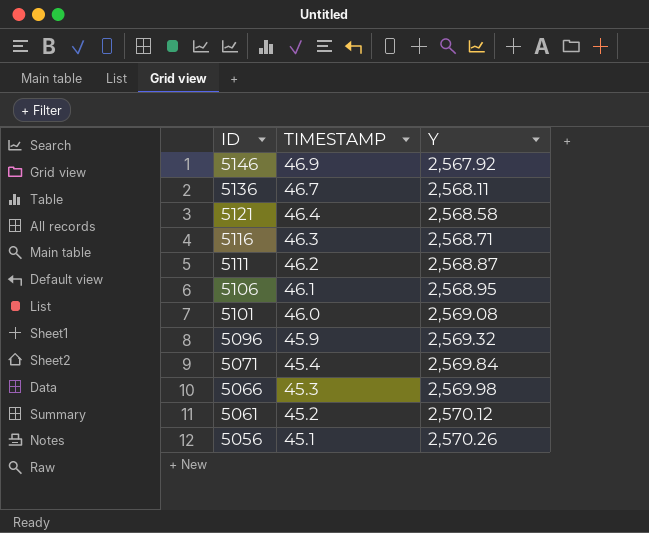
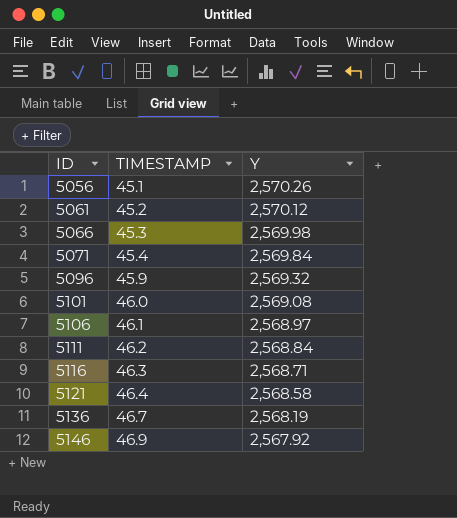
row order: ID descending -> ID ascending
5106 | Y: 2,568.95 -> 2,568.97
5111 | Y: 2,568.87 -> 2,568.84
5136 | Y: 2,568.11 -> 2,568.19

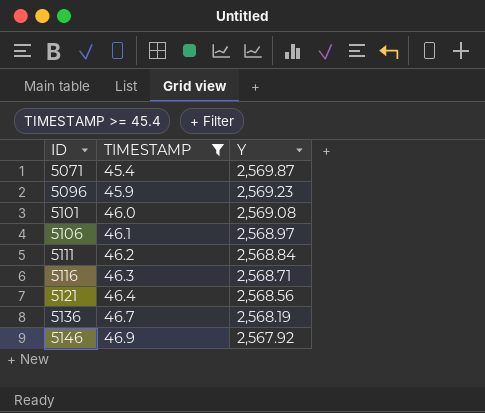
filter: none -> TIMESTAMP >= 45.4
5071 | Y: 2,569.84 -> 2,569.87
5096 | Y: 2,569.32 -> 2,569.23
5121 | Y: 2,568.58 -> 2,568.56

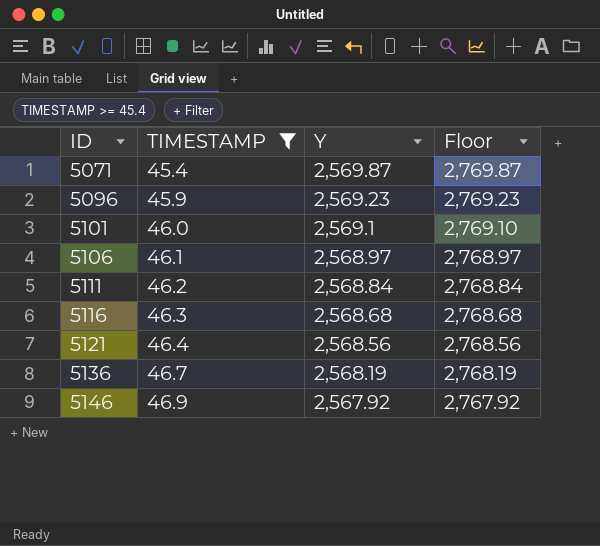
column Floor | formula: none -> [Y] + 200
5101 | Y: 2,569.08 -> 2,569.1
5116 | Y: 2,568.71 -> 2,568.68

